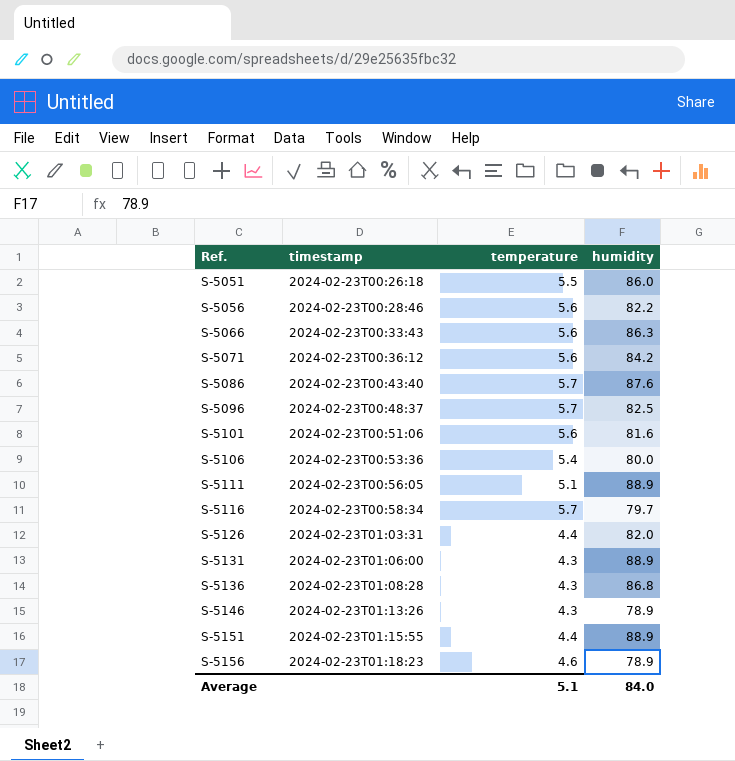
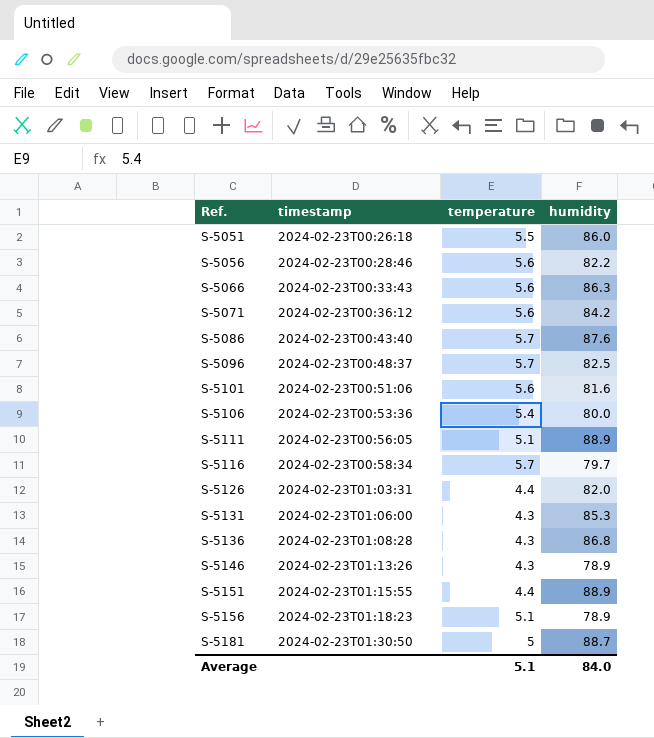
S-5131 | humidity: 88.9 -> 85.3
S-5156 | temperature: 4.6 -> 5.1
row S-5181: none -> 2024-02-23T01:30:50 | 5 | 88.7

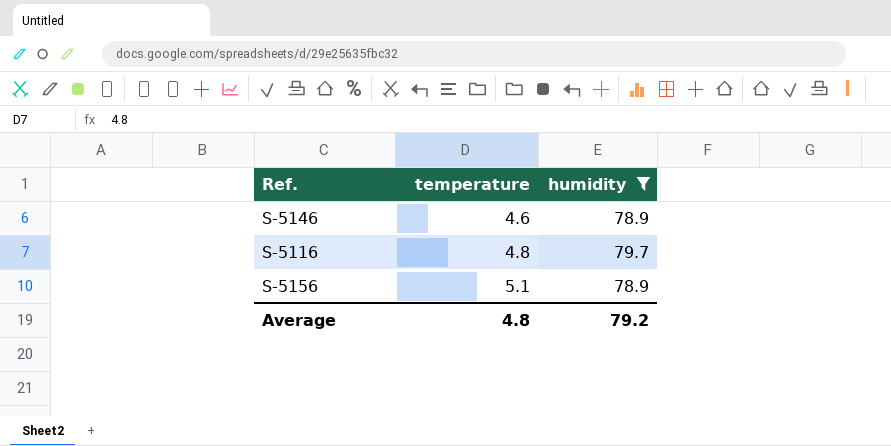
filter: none -> humidity <= 79.7
row order: Ref. ascending -> temperature ascending
column timestamp | position: 2 -> none
S-5146 | temperature: 4.3 -> 4.6
S-5116 | temperature: 5.7 -> 4.8
Average | temperature: 5.1 -> 4.8
Average | humidity: 84.0 -> 79.2

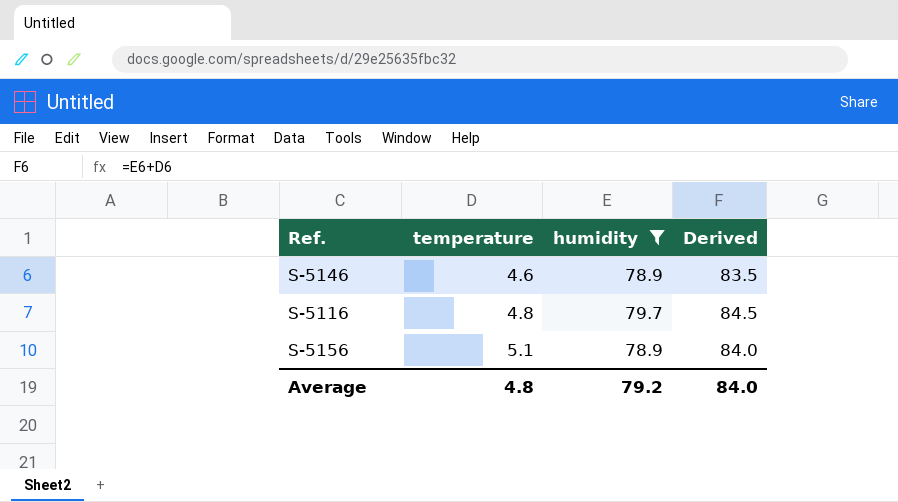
column Derived | formula: none -> [temperature] + [humidity]

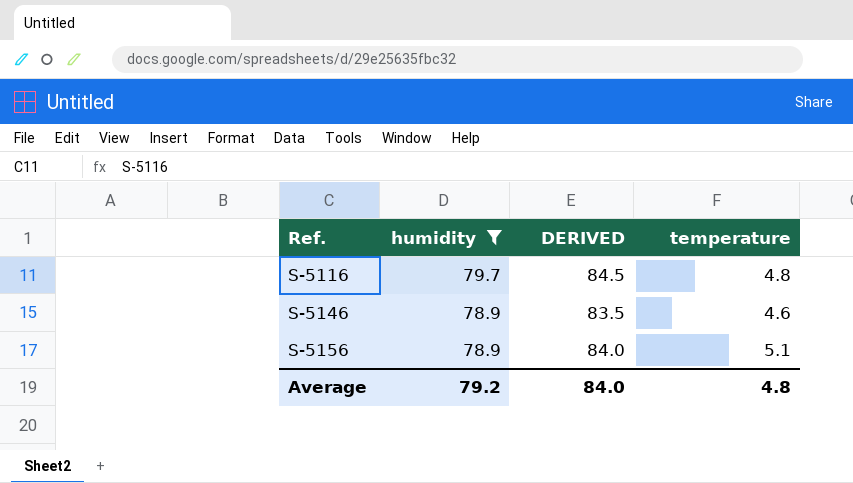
row order: temperature ascending -> Ref. ascending
column name: Derived -> DERIVED
column temperature | position: 2 -> 4

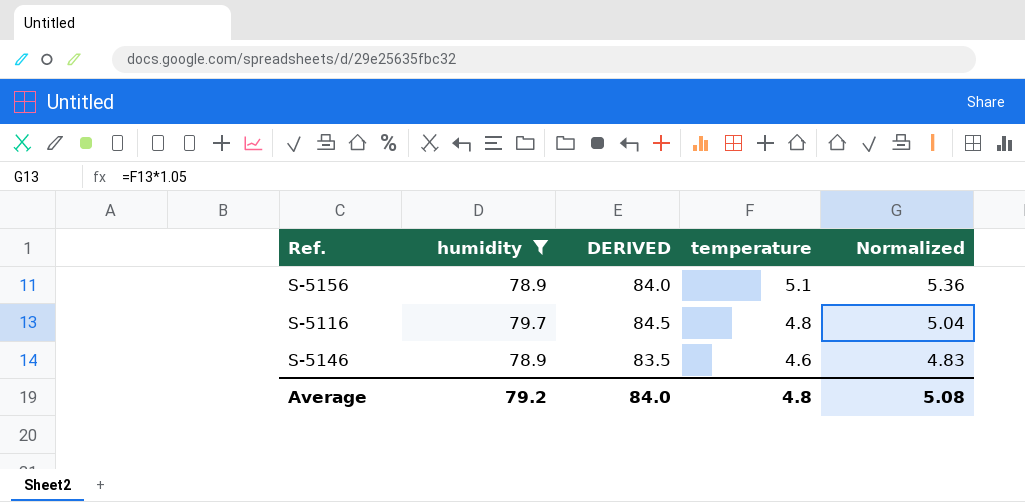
row order: Ref. ascending -> temperature descending
column Normalized | formula: none -> [temperature] * 1.05

